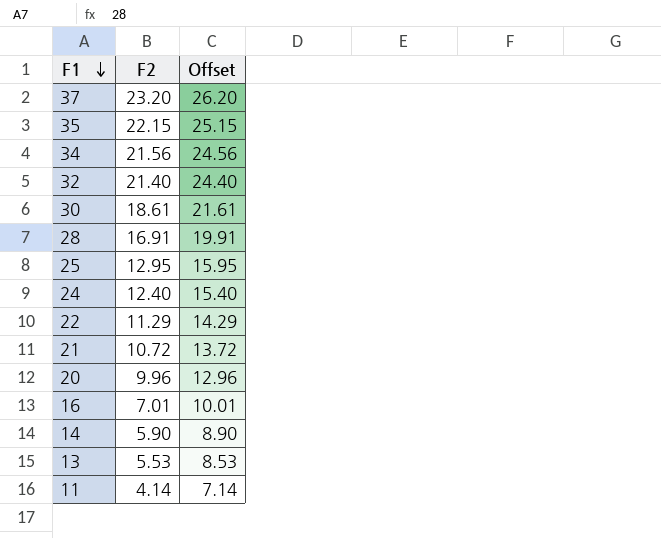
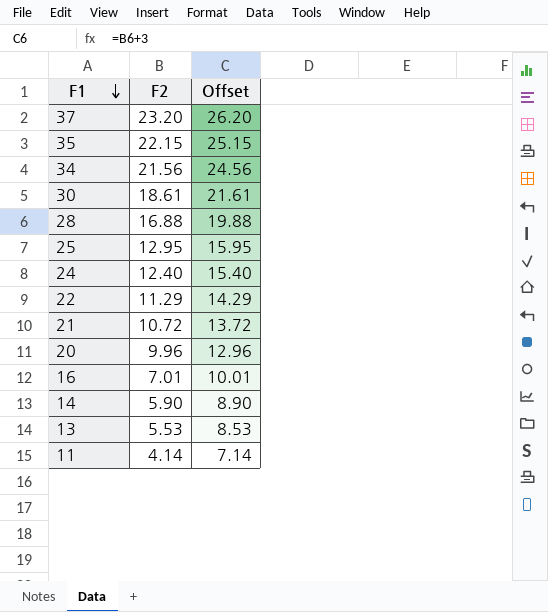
row 32: 21.40 | 24.40 -> none
28 | F2: 16.91 -> 16.88
28 | Offset: 19.91 -> 19.88

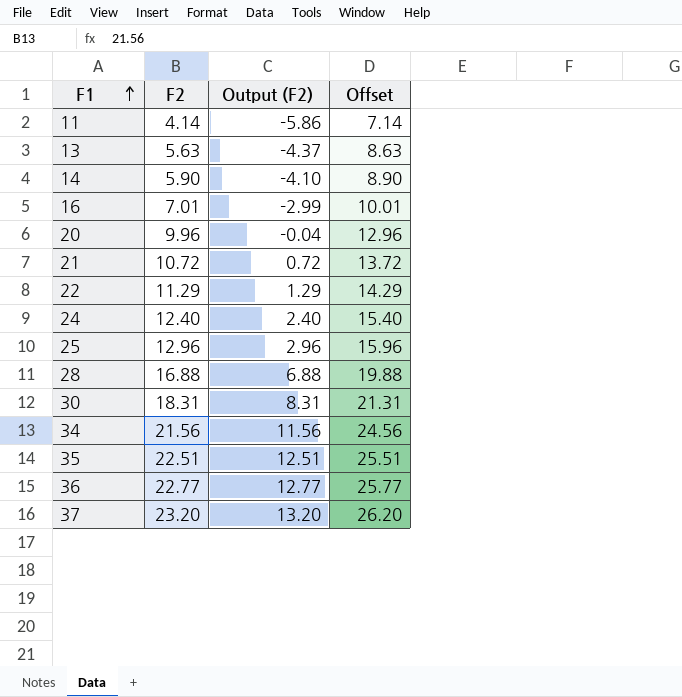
row order: F1 descending -> F1 ascending
column Output (F2) | formula: none -> [F2] - 10
13 | F2: 5.53 -> 5.63
13 | Offset: 8.53 -> 8.63
25 | F2: 12.95 -> 12.96
25 | Offset: 15.95 -> 15.96
30 | F2: 18.61 -> 18.31
30 | Offset: 21.61 -> 21.31
35 | F2: 22.15 -> 22.51
35 | Offset: 25.15 -> 25.51
row 36: none -> 22.77 | 12.77 | 25.77

